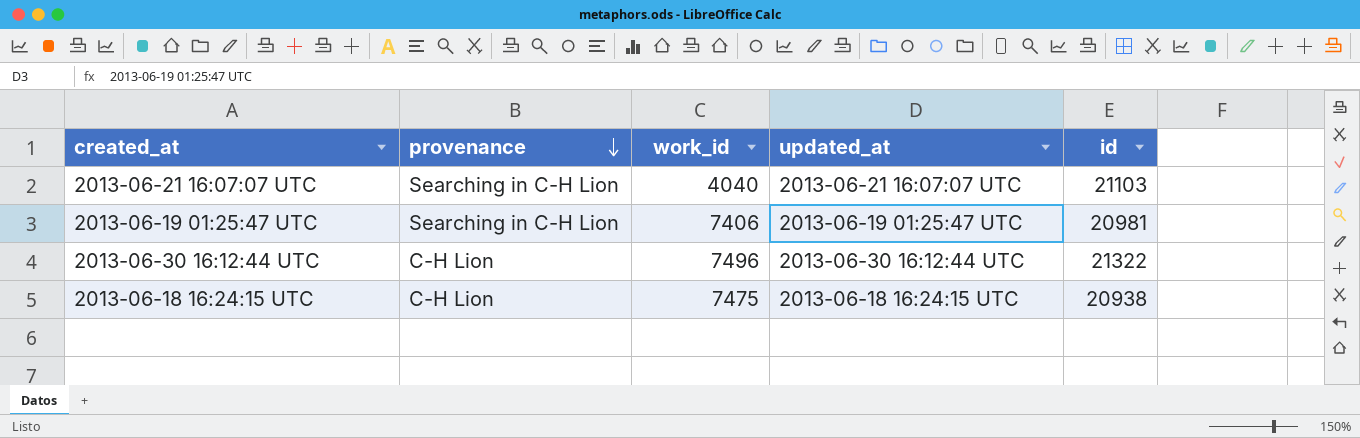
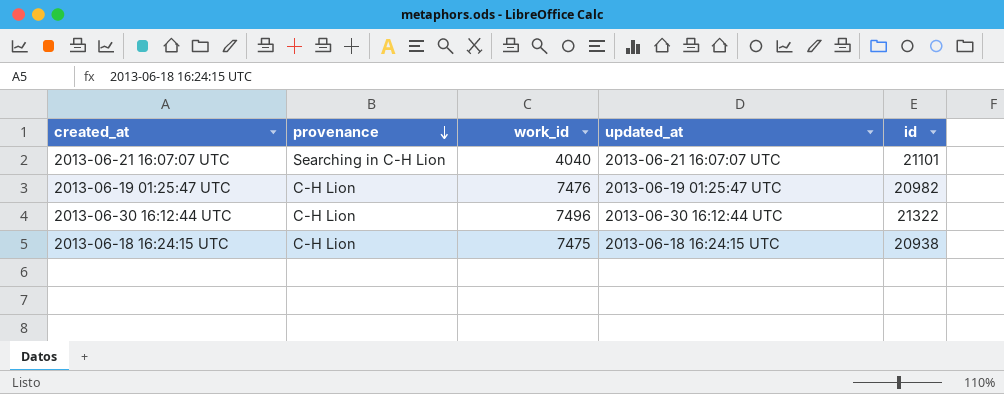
2013-06-21 16:07:07 UTC | id: 21103 -> 21101
2013-06-19 01:25:47 UTC | provenance: Searching in C-H Lion -> C-H Lion
2013-06-19 01:25:47 UTC | work_id: 7406 -> 7476
2013-06-19 01:25:47 UTC | id: 20981 -> 20982

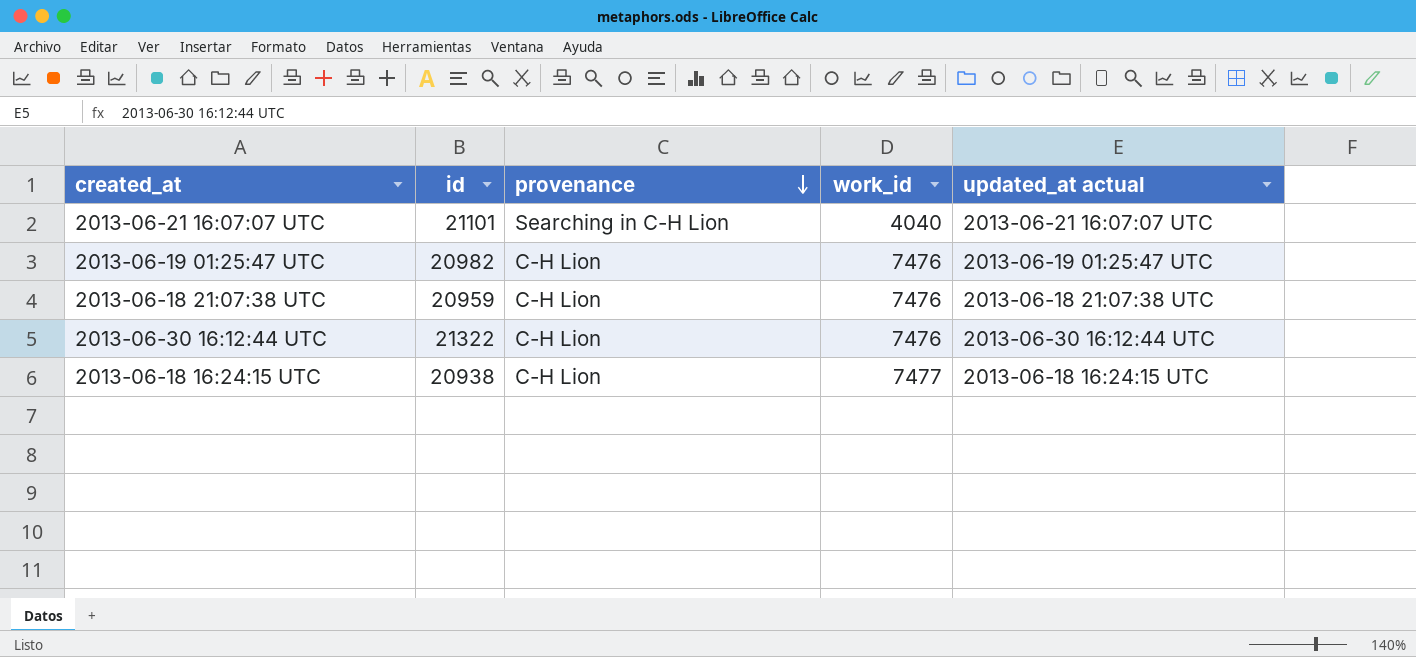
column id | position: 5 -> 2
column name: updated_at -> updated_at actual
row 2013-06-18 21:07:38 UTC: none -> 20959 | C-H Lion | 7476 | 2013-06-18 21:07:38 UTC
2013-06-30 16:12:44 UTC | work_id: 7496 -> 7476
2013-06-18 16:24:15 UTC | work_id: 7475 -> 7477

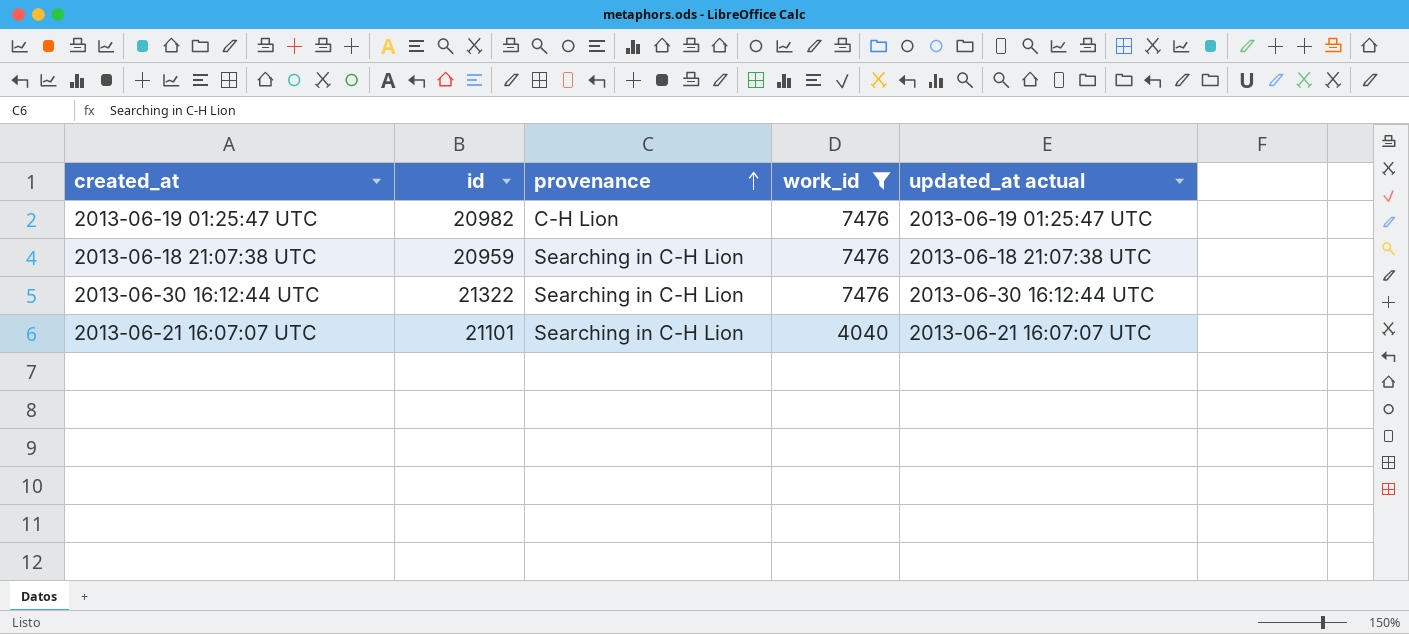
filter: none -> work_id != 7477
row order: provenance descending -> provenance ascending
2013-06-18 21:07:38 UTC | provenance: C-H Lion -> Searching in C-H Lion
2013-06-30 16:12:44 UTC | provenance: C-H Lion -> Searching in C-H Lion

